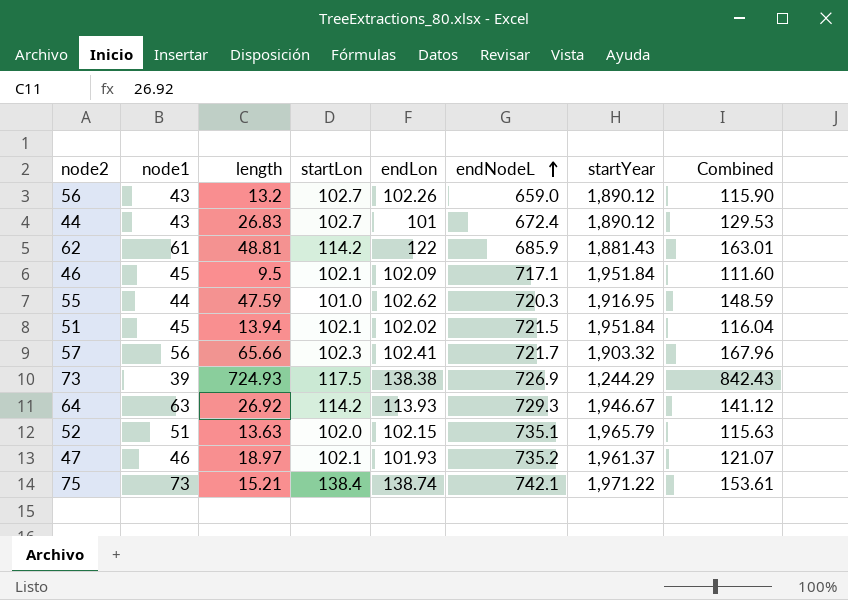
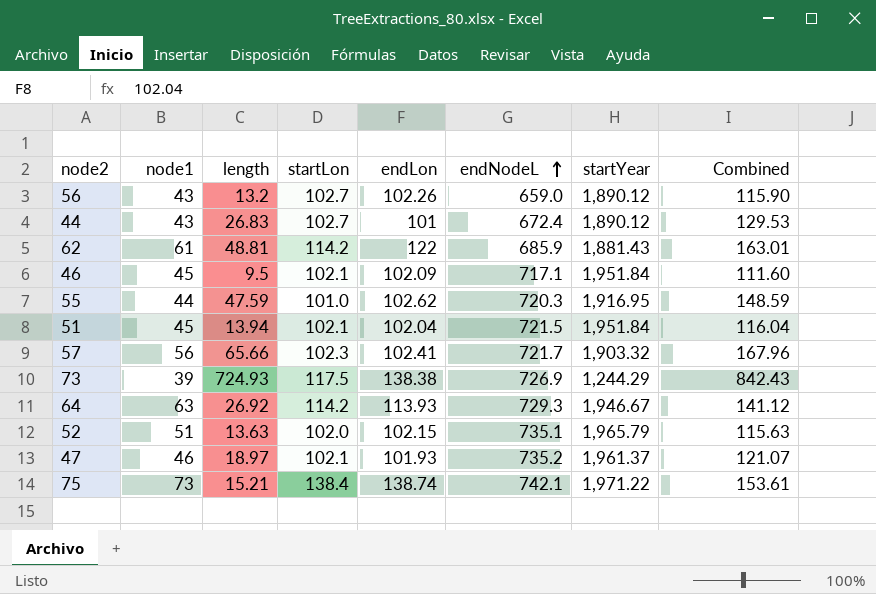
51 | endLon: 102.02 -> 102.04

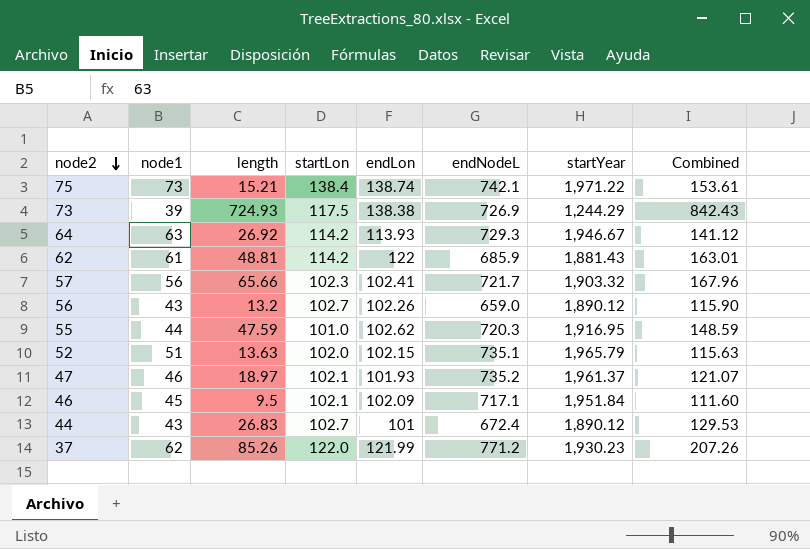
row order: endNodeL ascending -> node2 descending
row 51: 45 | 13.94 | 102.1 | 102.04 | 721.5 | 1,951.84 | 116.04 -> none
row 37: none -> 62 | 85.26 | 122.0 | 121.99 | 771.2 | 1,930.23 | 207.26

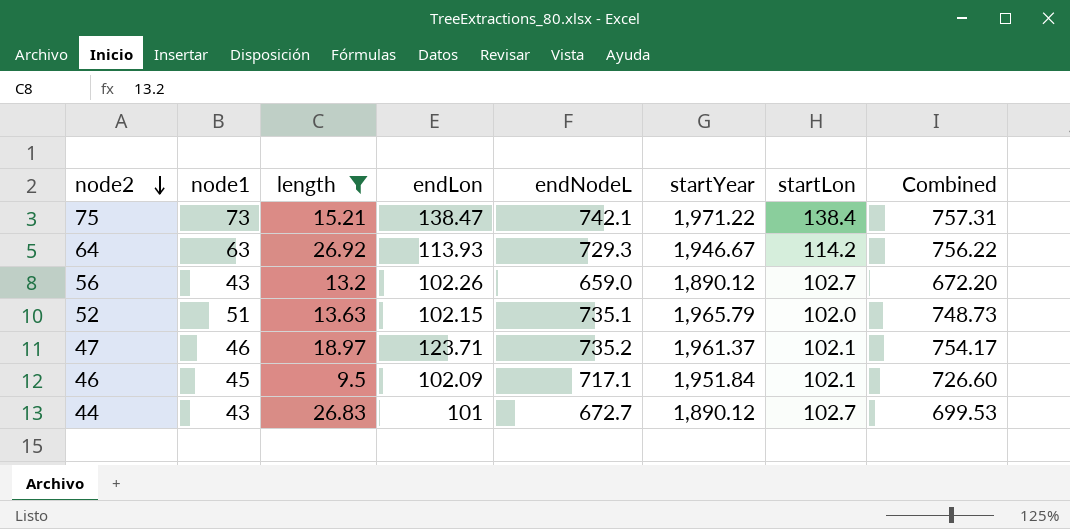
filter: none -> length <= 26.92
column startLon | position: 4 -> 7
column Combined | formula: [length] + [startLon] -> [length] + [endNodeL]
75 | endLon: 138.74 -> 138.47
47 | endLon: 101.93 -> 123.71
44 | endNodeL: 672.4 -> 672.7

